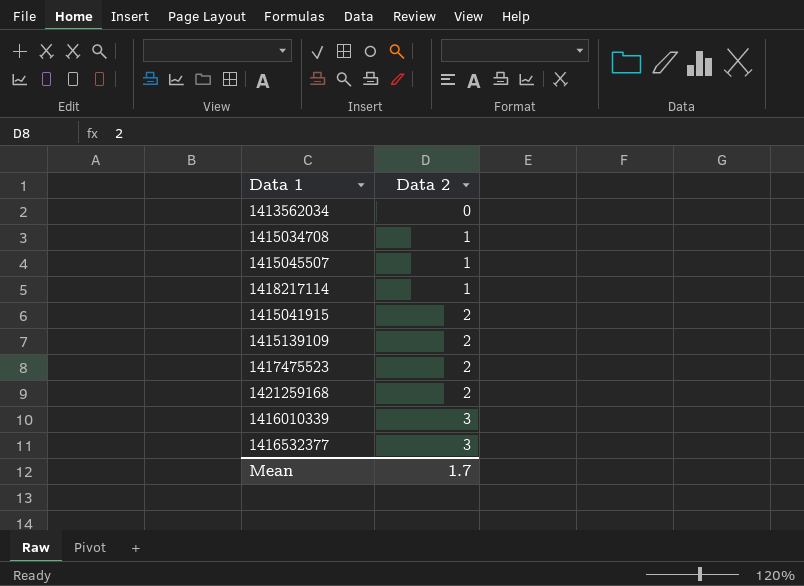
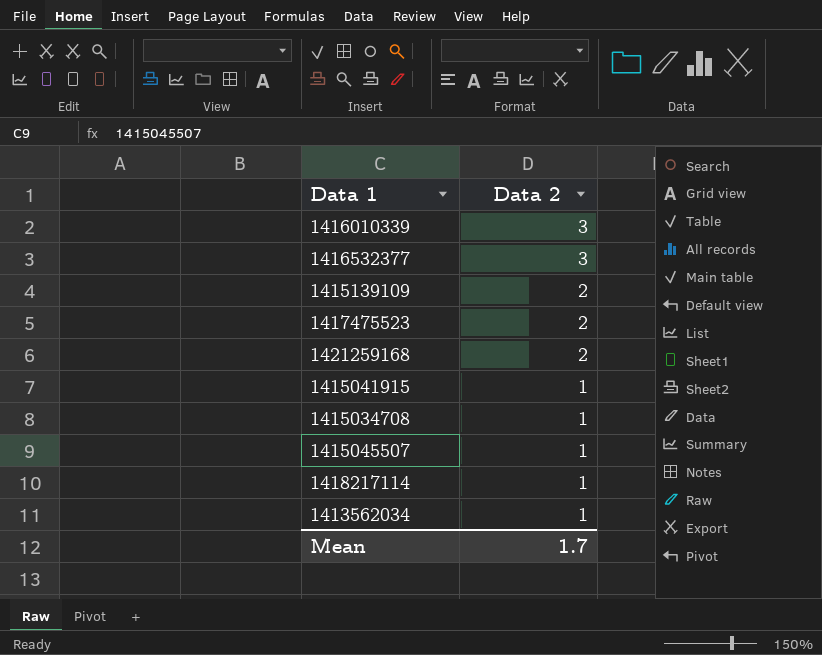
row order: Data 2 ascending -> Data 2 descending
1415041915 | Data 2: 2 -> 1
1413562034 | Data 2: 0 -> 1

